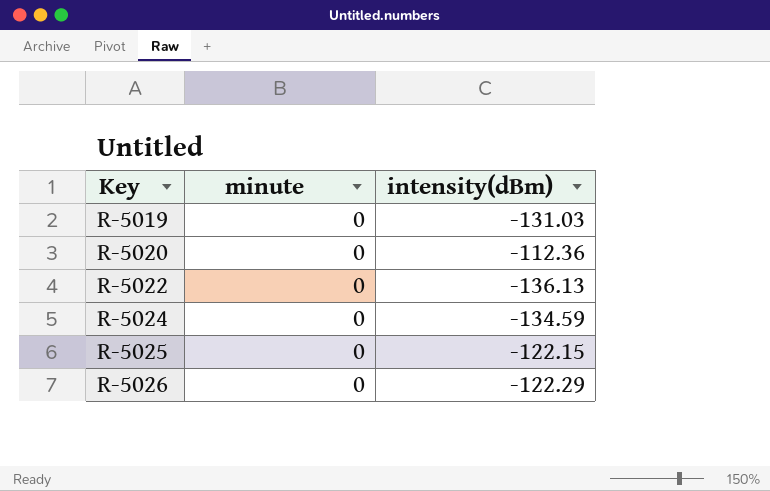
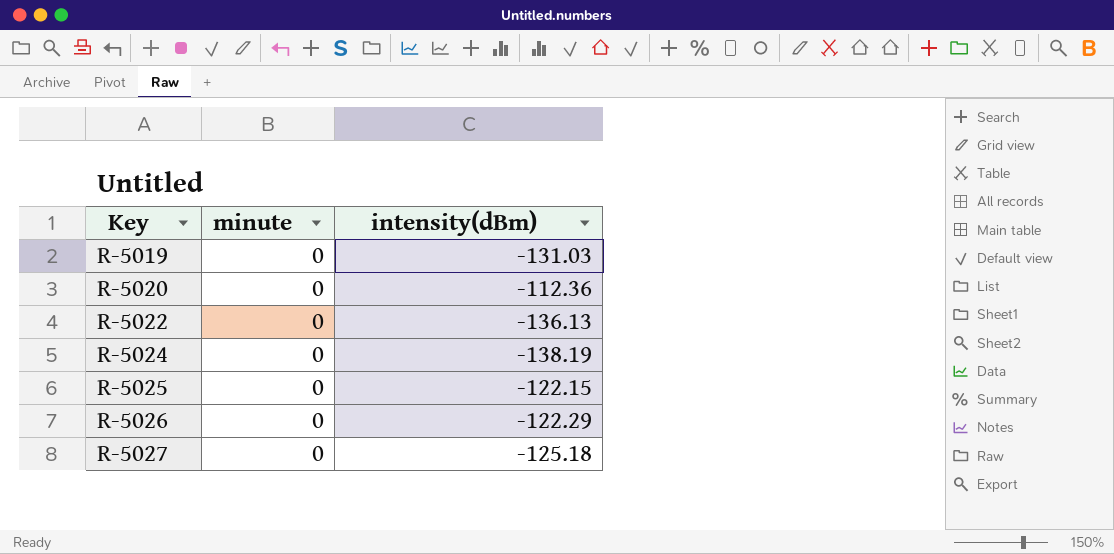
R-5024 | intensity(dBm): -134.59 -> -138.19
row R-5027: none -> 0 | -125.18

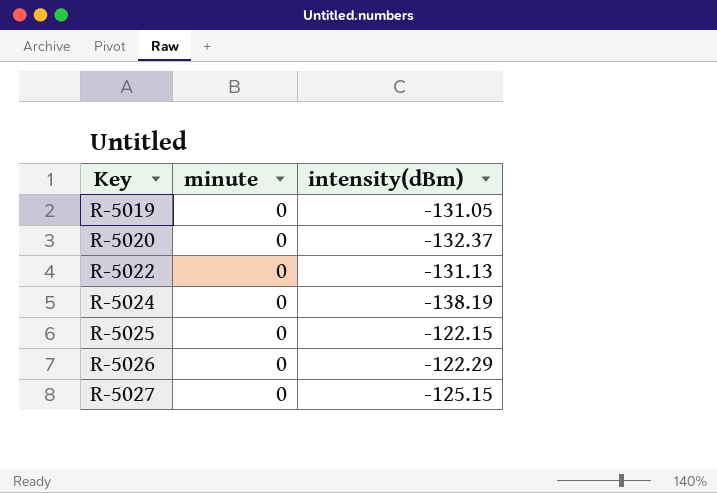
R-5019 | intensity(dBm): -131.03 -> -131.05
R-5020 | intensity(dBm): -112.36 -> -132.37
R-5022 | intensity(dBm): -136.13 -> -131.13
R-5027 | intensity(dBm): -125.18 -> -125.15

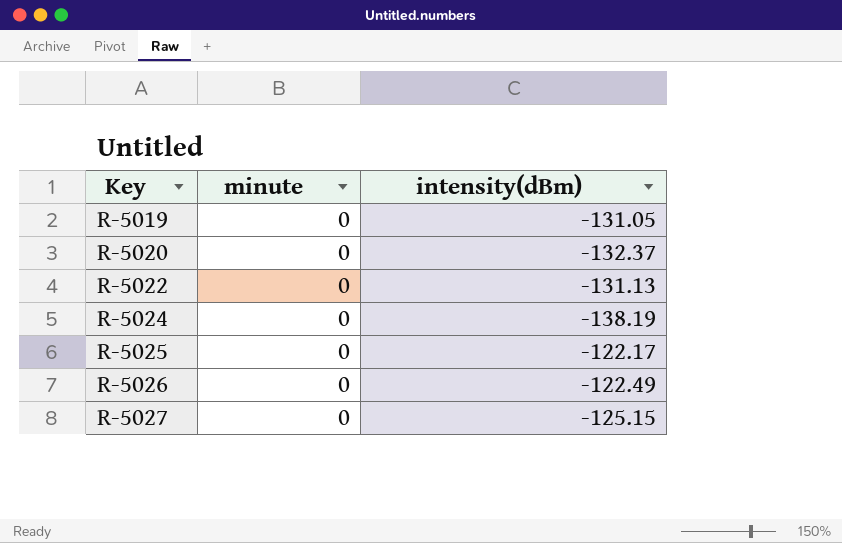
R-5025 | intensity(dBm): -122.15 -> -122.17
R-5026 | intensity(dBm): -122.29 -> -122.49

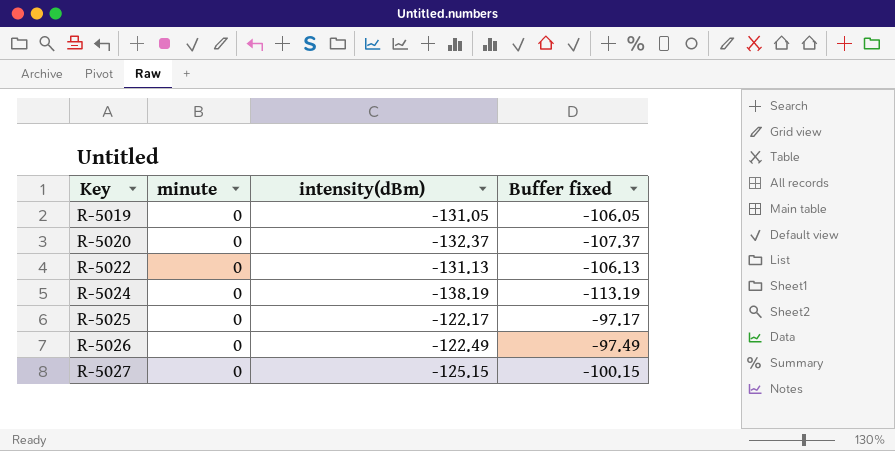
column Buffer fixed | formula: none -> [intensity(dBm)] + 25

